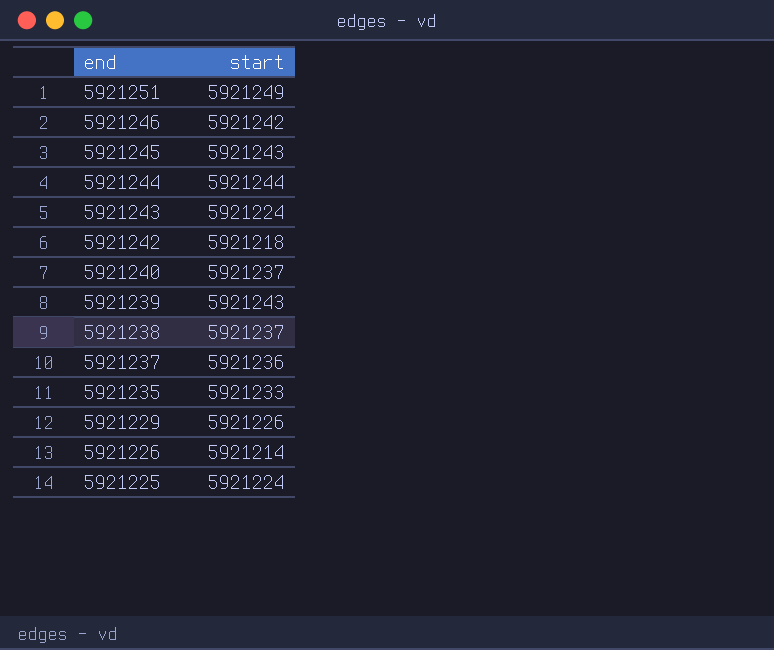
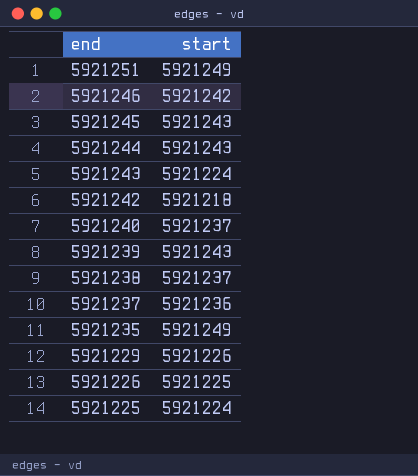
5921244 | start: 5921244 -> 5921243
5921235 | start: 5921233 -> 5921249
5921226 | start: 5921214 -> 5921225

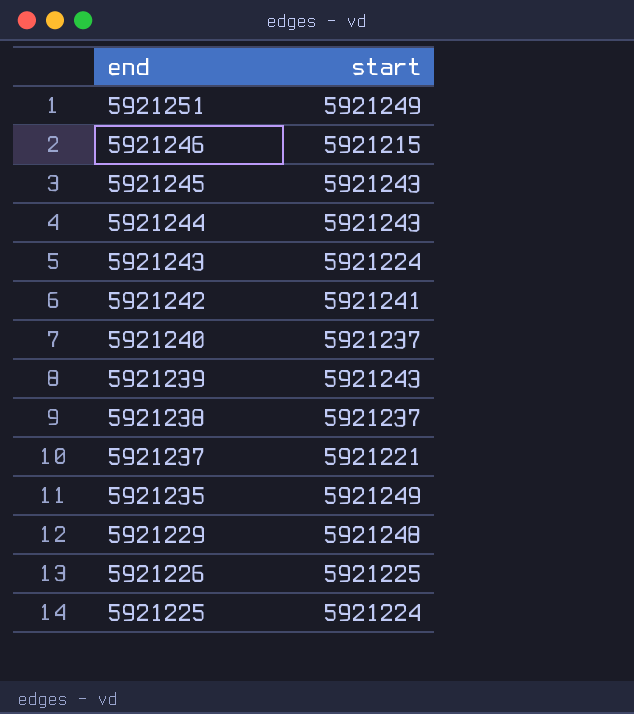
5921246 | start: 5921242 -> 5921215
5921242 | start: 5921218 -> 5921241
5921237 | start: 5921236 -> 5921221
5921229 | start: 5921226 -> 5921248

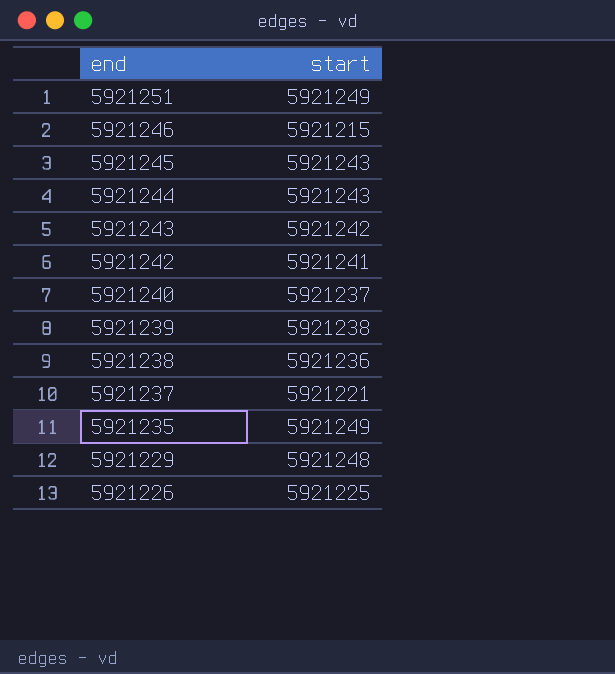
row 5921225: 5921224 -> none
5921243 | start: 5921224 -> 5921242
5921239 | start: 5921243 -> 5921238
5921238 | start: 5921237 -> 5921236

